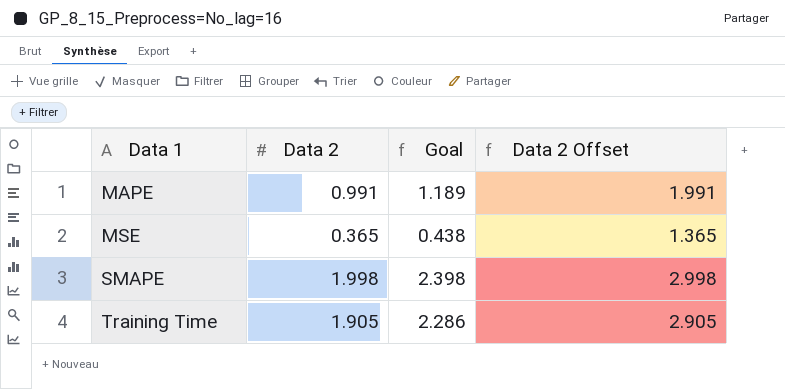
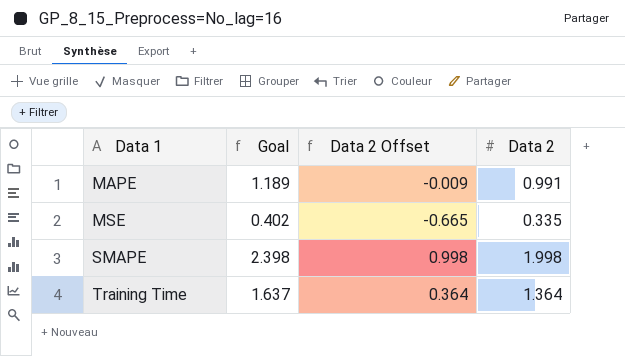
column Data 2 Offset | formula: [Data 2] + 1 -> [Data 2] - 1
column Data 2 | position: 2 -> 4
MSE | Goal: 0.438 -> 0.402
MSE | Data 2: 0.365 -> 0.335
Training Time | Goal: 2.286 -> 1.637
Training Time | Data 2: 1.905 -> 1.364

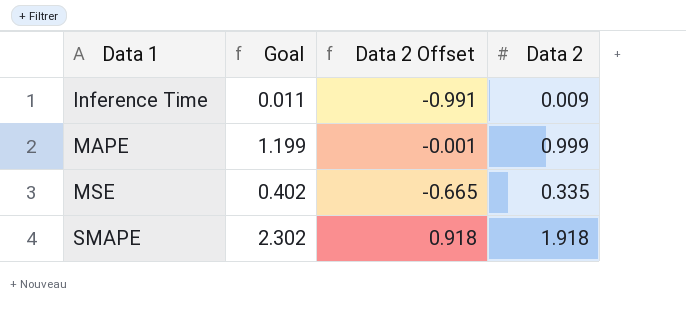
row Training Time: 1.637 | 0.364 | 1.364 -> none
row Inference Time: none -> 0.011 | -0.991 | 0.009
MAPE | Goal: 1.189 -> 1.199
MAPE | Data 2 Offset: -0.009 -> -0.001
MAPE | Data 2: 0.991 -> 0.999
SMAPE | Goal: 2.398 -> 2.302
SMAPE | Data 2 Offset: 0.998 -> 0.918
SMAPE | Data 2: 1.998 -> 1.918

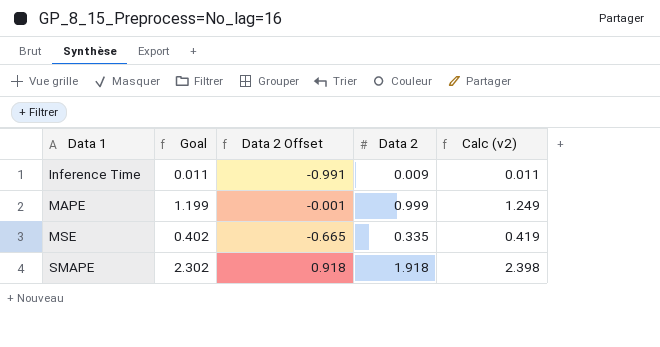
column Calc (v2) | formula: none -> [Data 2] * 1.25

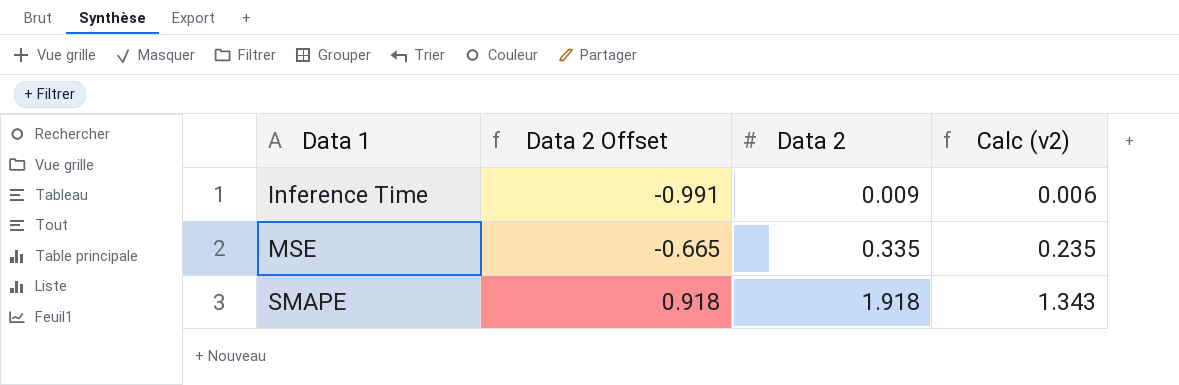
column Goal | formula: [Data 2] * 1.2 -> none
column Calc (v2) | formula: [Data 2] * 1.25 -> [Data 2] * 0.7
row MAPE: 1.199 | -0.001 | 0.999 | 1.249 -> none

